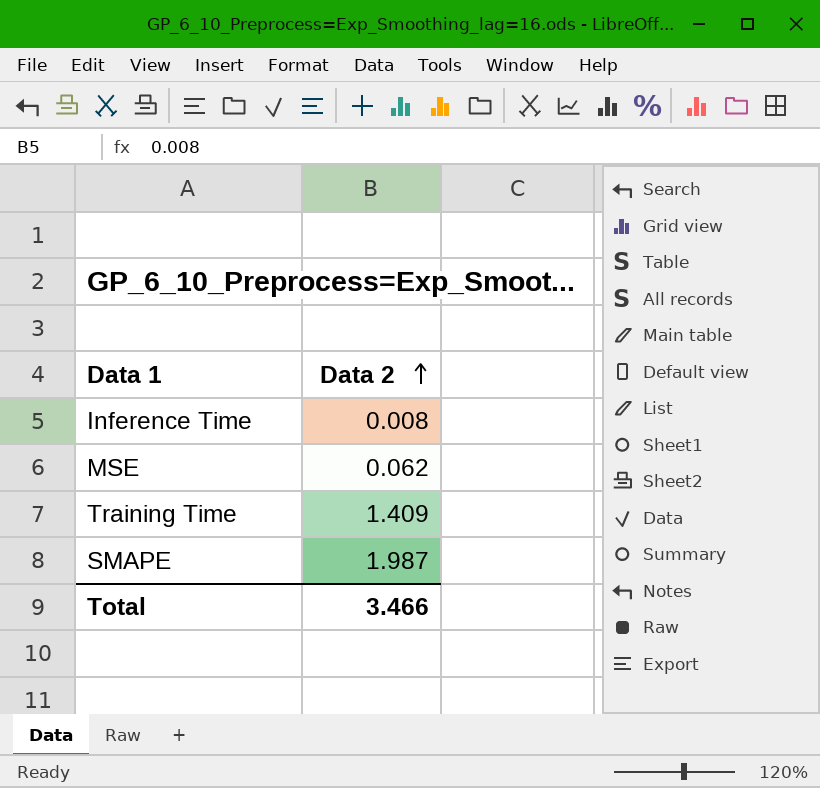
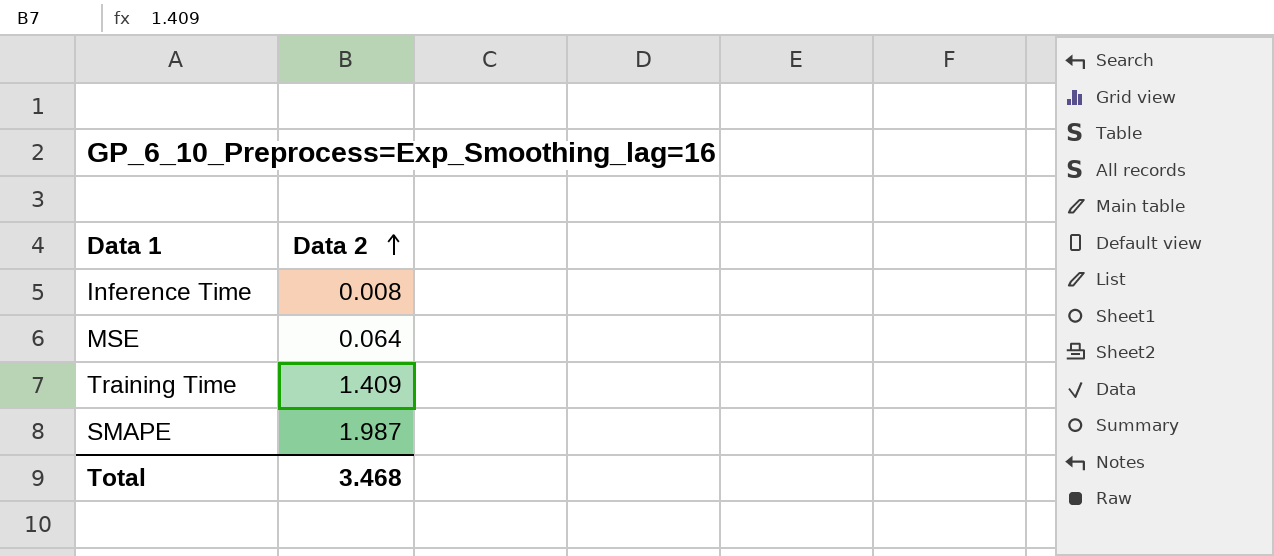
MSE | Data 2: 0.062 -> 0.064
Total | Data 2: 3.466 -> 3.468

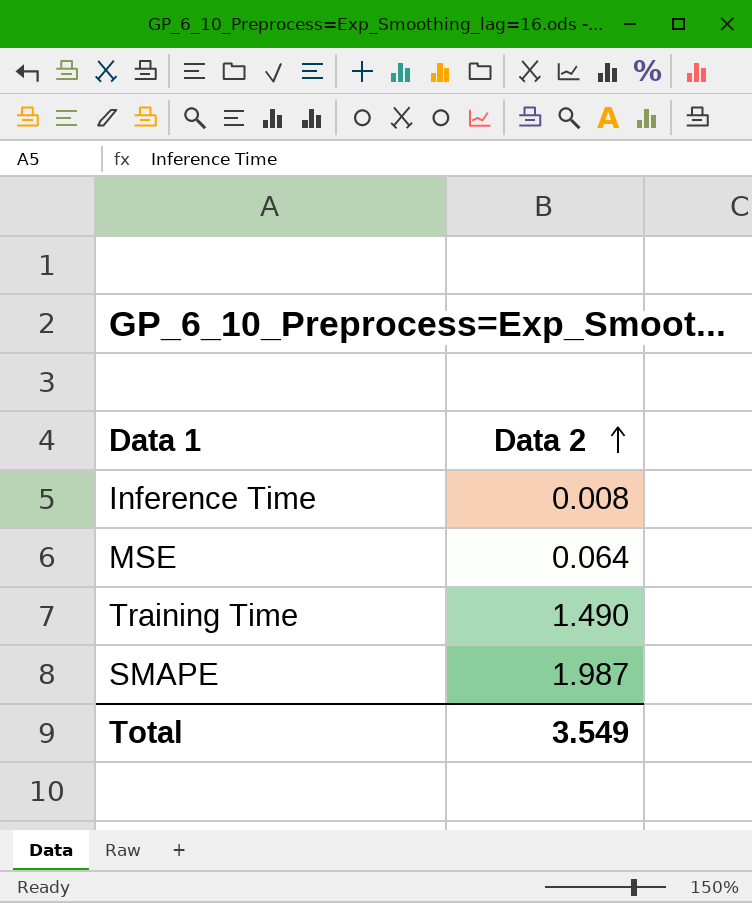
Training Time | Data 2: 1.409 -> 1.490
Total | Data 2: 3.468 -> 3.549

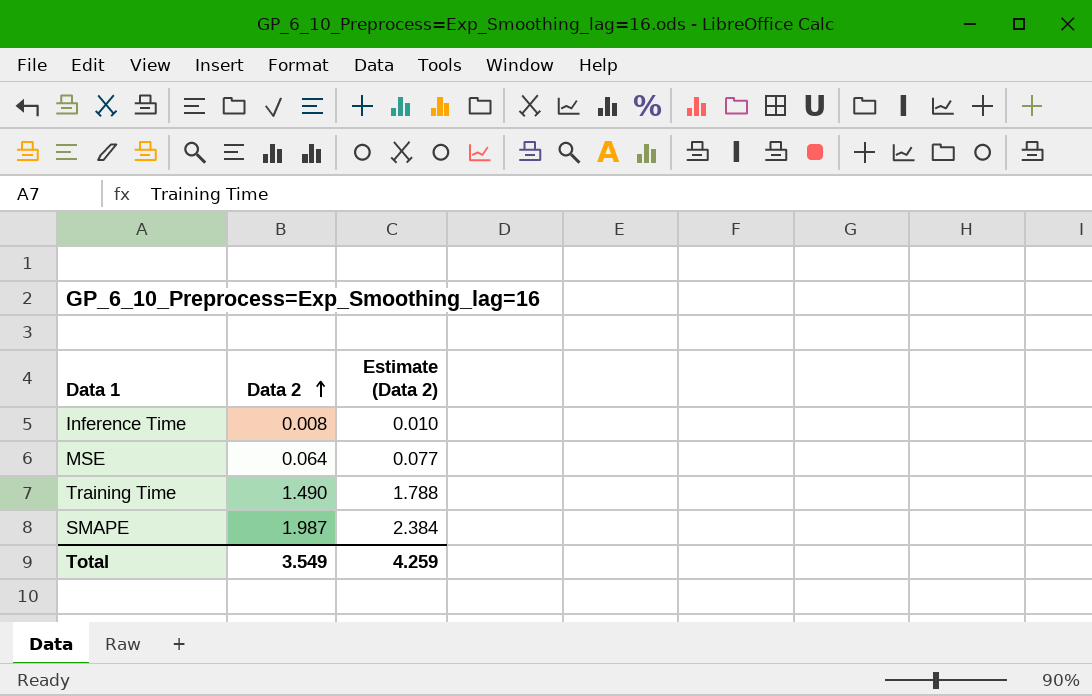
column Estimate (Data 2) | formula: none -> [Data 2] * 1.2

